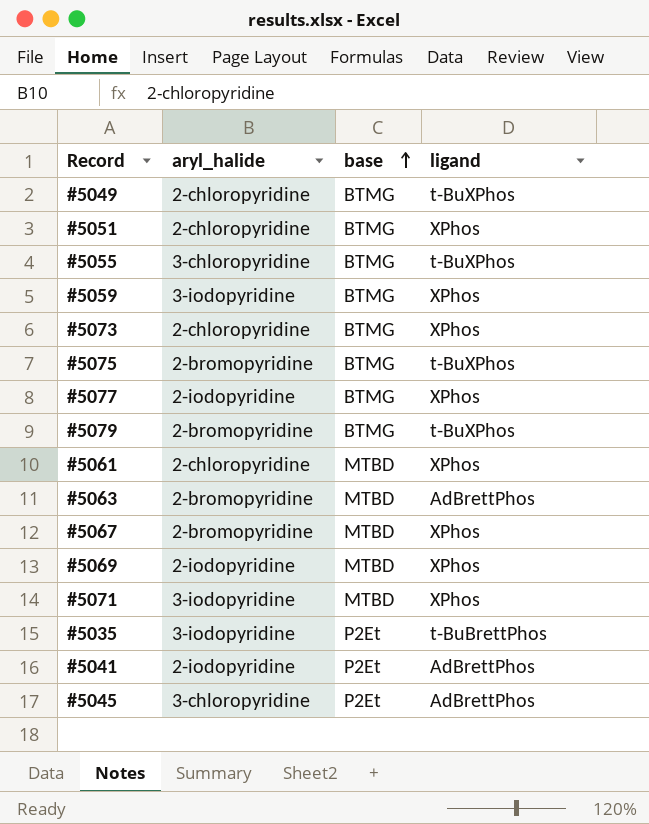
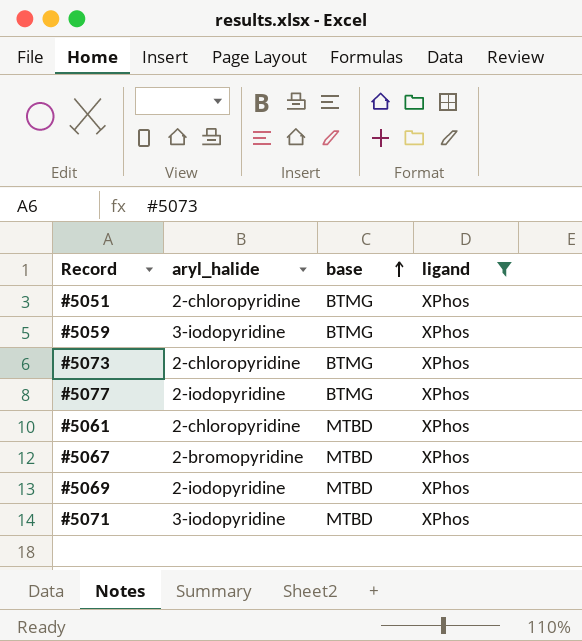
filter: none -> ligand = XPhos

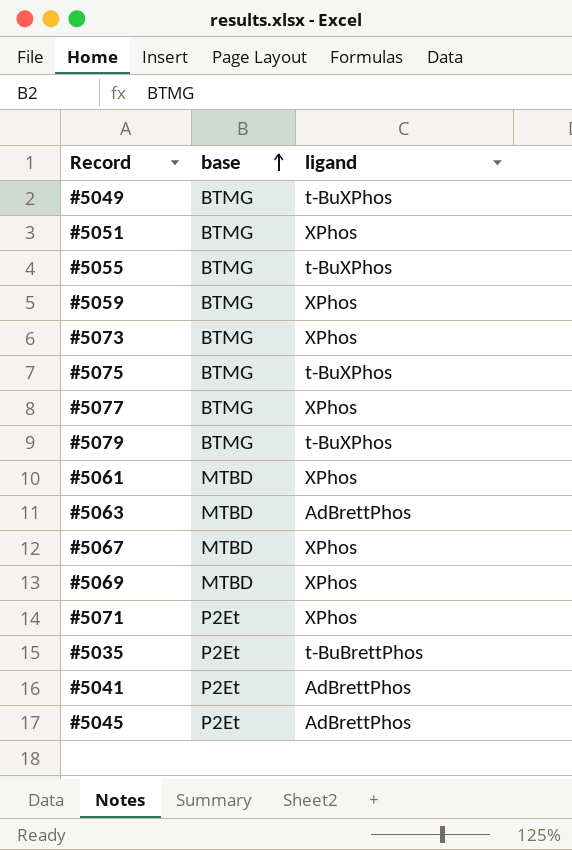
filter: ligand = XPhos -> none
column aryl_halide | position: 2 -> none
#5071 | base: MTBD -> P2Et

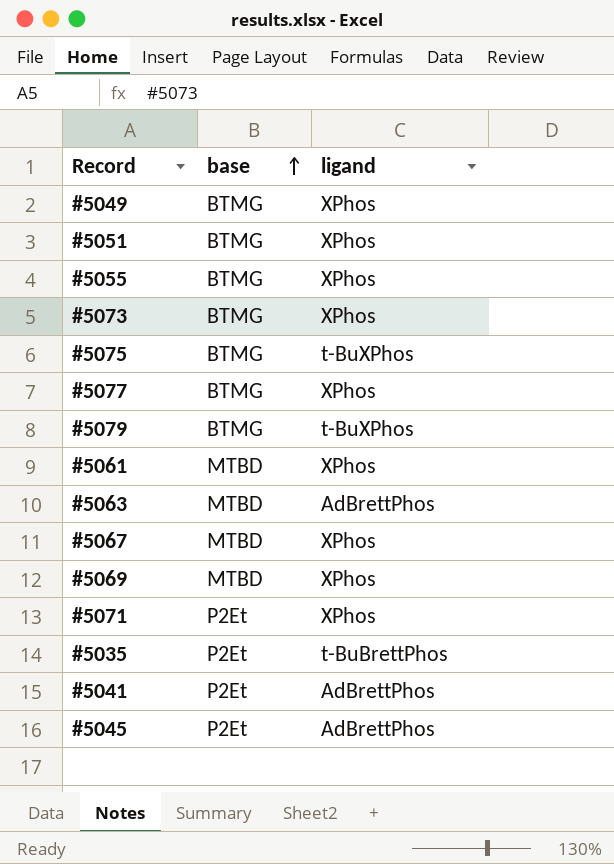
row #5059: BTMG | XPhos -> none
#5049 | ligand: t-BuXPhos -> XPhos
#5055 | ligand: t-BuXPhos -> XPhos

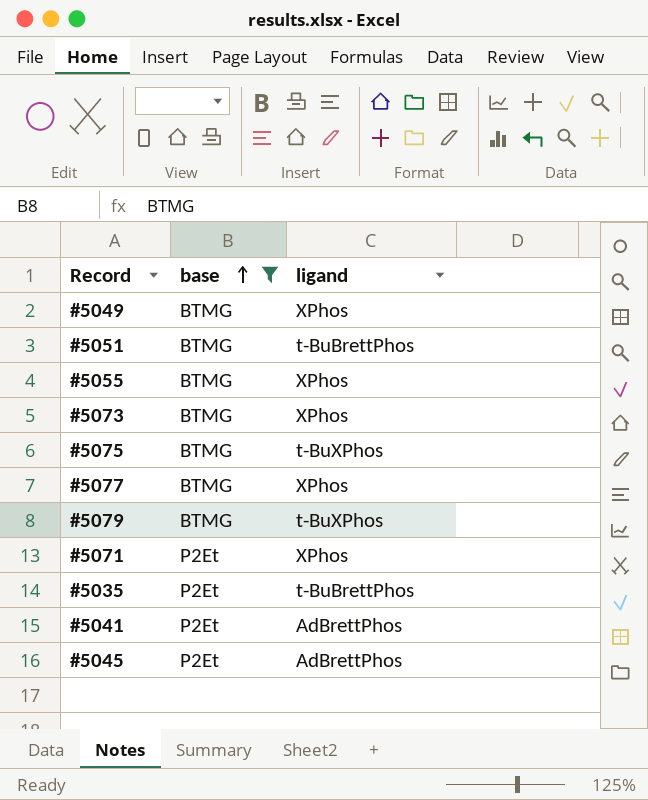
filter: none -> base != MTBD
#5051 | ligand: XPhos -> t-BuBrettPhos

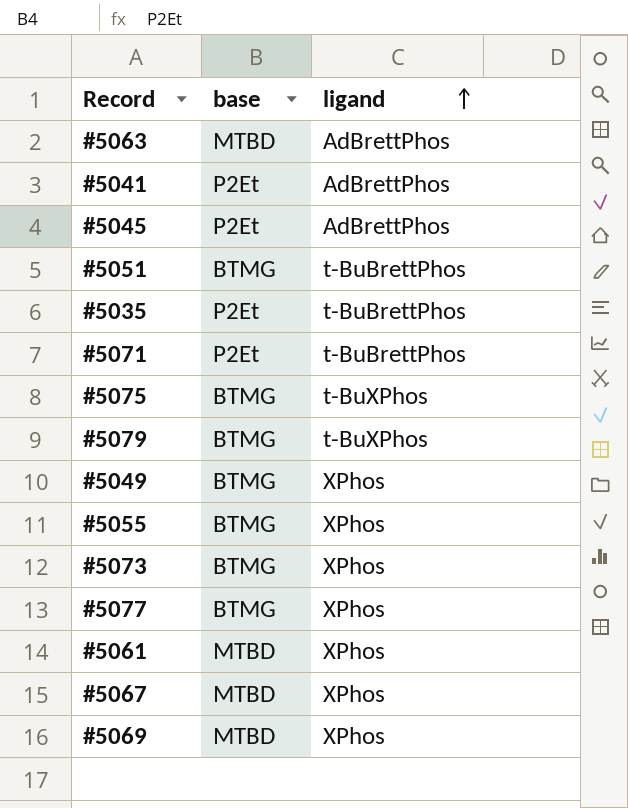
filter: base != MTBD -> none
row order: base ascending -> ligand ascending
#5071 | ligand: XPhos -> t-BuBrettPhos

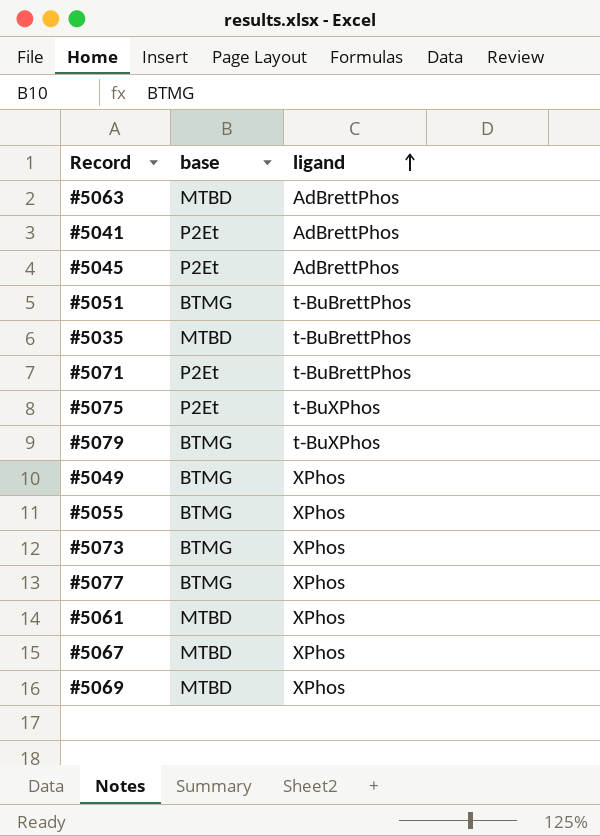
#5035 | base: P2Et -> MTBD
#5075 | base: BTMG -> P2Et

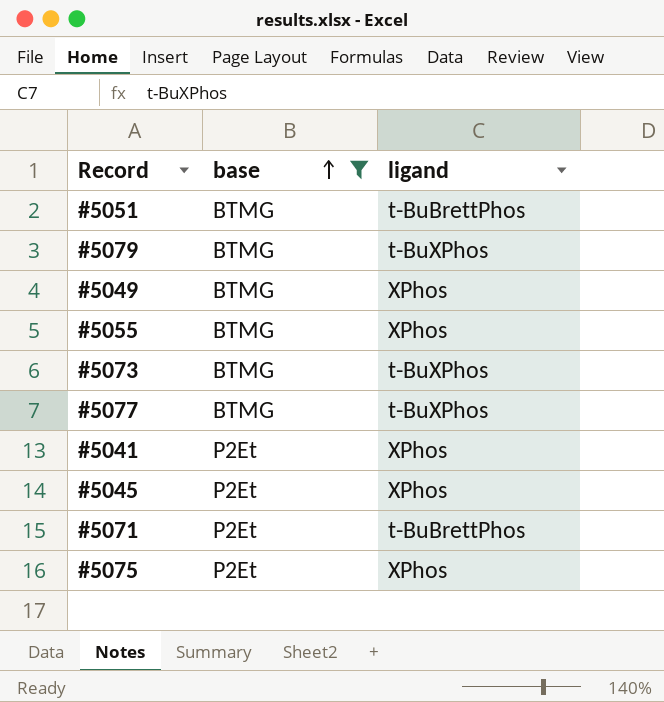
filter: none -> base != MTBD
row order: ligand ascending -> base ascending
#5073 | ligand: XPhos -> t-BuXPhos
#5077 | ligand: XPhos -> t-BuXPhos
#5041 | ligand: AdBrettPhos -> XPhos
#5045 | ligand: AdBrettPhos -> XPhos
#5075 | ligand: t-BuXPhos -> XPhos

